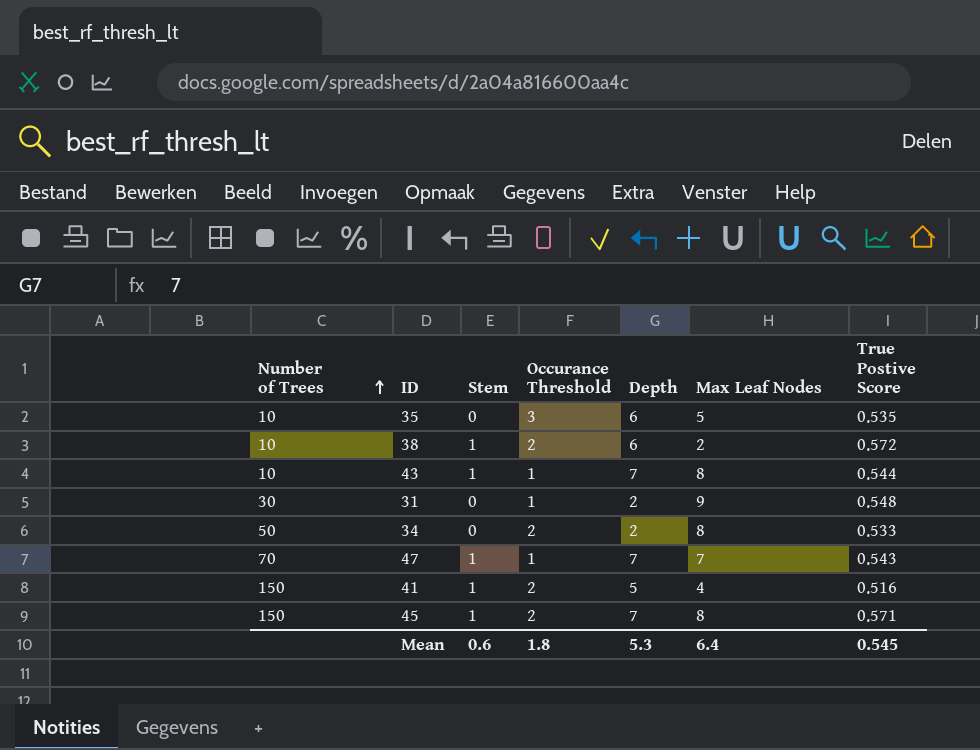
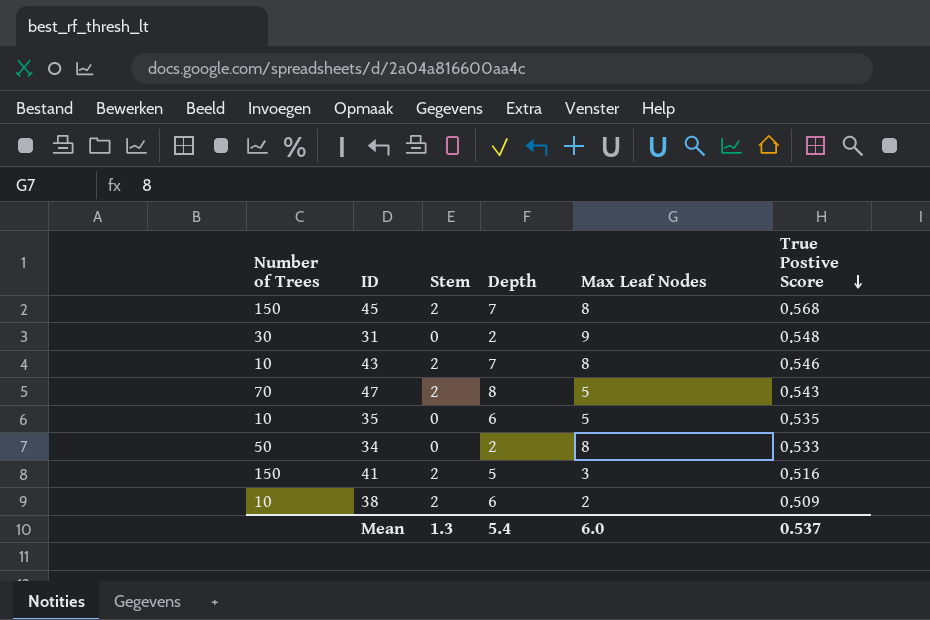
row order: Number of Trees ascending -> True Postive Score descending
column Occurance Threshold | position: 4 -> none
45 | Stem: 1 -> 2
45 | True Postive Score: 0.571 -> 0.568
43 | Stem: 1 -> 2
43 | True Postive Score: 0.544 -> 0.546
47 | Stem: 1 -> 2
47 | Depth: 7 -> 8
47 | Max Leaf Nodes: 7 -> 5
41 | Stem: 1 -> 2
41 | Max Leaf Nodes: 4 -> 3
38 | Stem: 1 -> 2
38 | True Postive Score: 0.572 -> 0.509
Mean | Stem: 0.6 -> 1.3
Mean | Depth: 5.3 -> 5.4
Mean | Max Leaf Nodes: 6.4 -> 6.0
Mean | True Postive Score: 0.545 -> 0.537

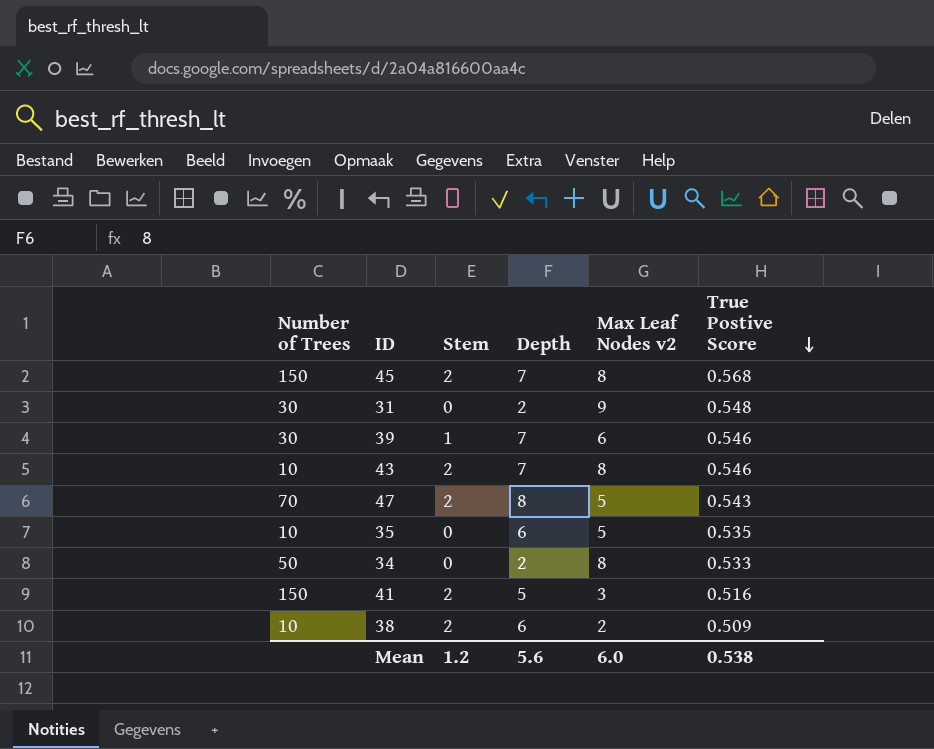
column name: Max Leaf Nodes -> Max Leaf Nodes v2
row 39: none -> 30 | 1 | 7 | 6 | 0.546
Mean | Stem: 1.3 -> 1.2
Mean | Depth: 5.4 -> 5.6
Mean | True Postive Score: 0.537 -> 0.538

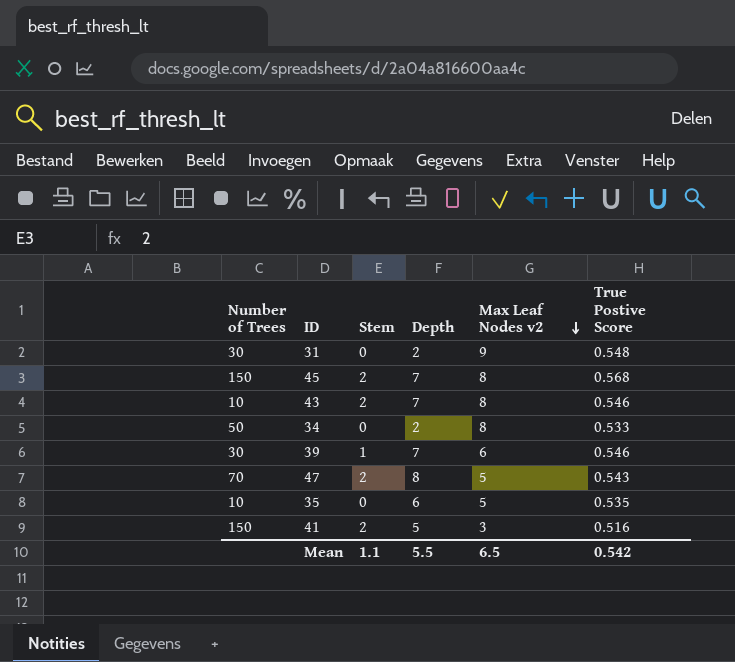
row order: True Postive Score descending -> Max Leaf Nodes v2 descending
row 38: 10 | 2 | 6 | 2 | 0.509 -> none
Mean | Stem: 1.2 -> 1.1
Mean | Depth: 5.6 -> 5.5
Mean | Max Leaf Nodes v2: 6.0 -> 6.5
Mean | True Postive Score: 0.538 -> 0.542

